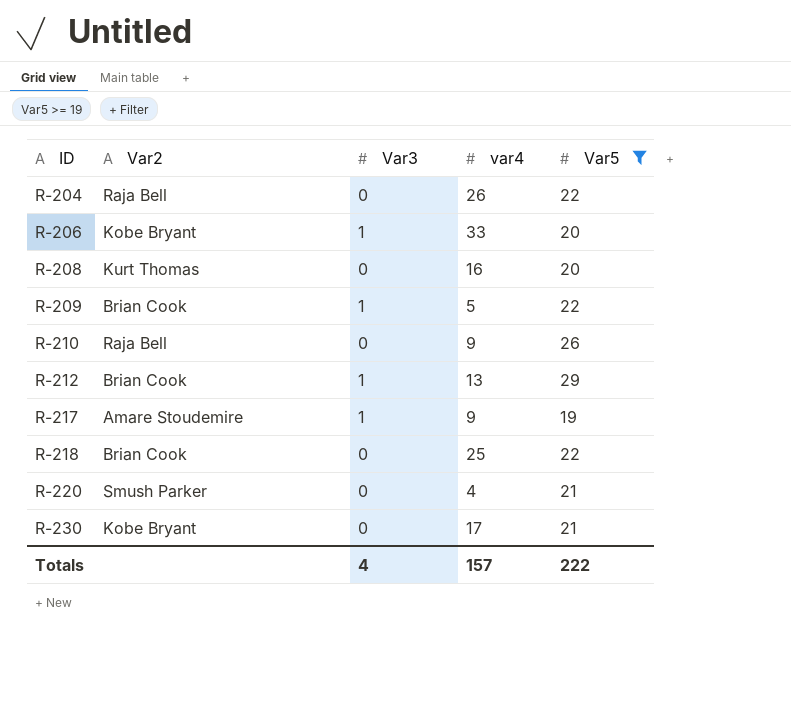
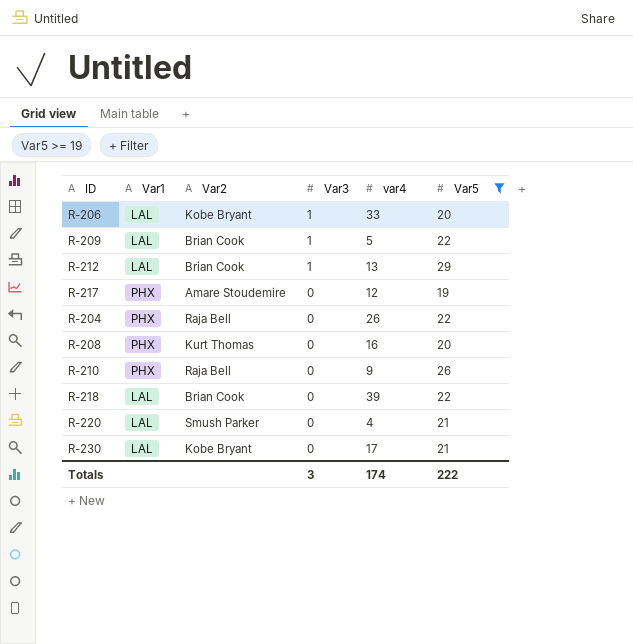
row order: ID ascending -> Var3 descending
column Var1 | position: none -> 2
R-217 | Var3: 1 -> 0
R-217 | var4: 9 -> 12
R-218 | var4: 25 -> 39
Totals | Var3: 4 -> 3
Totals | var4: 157 -> 174

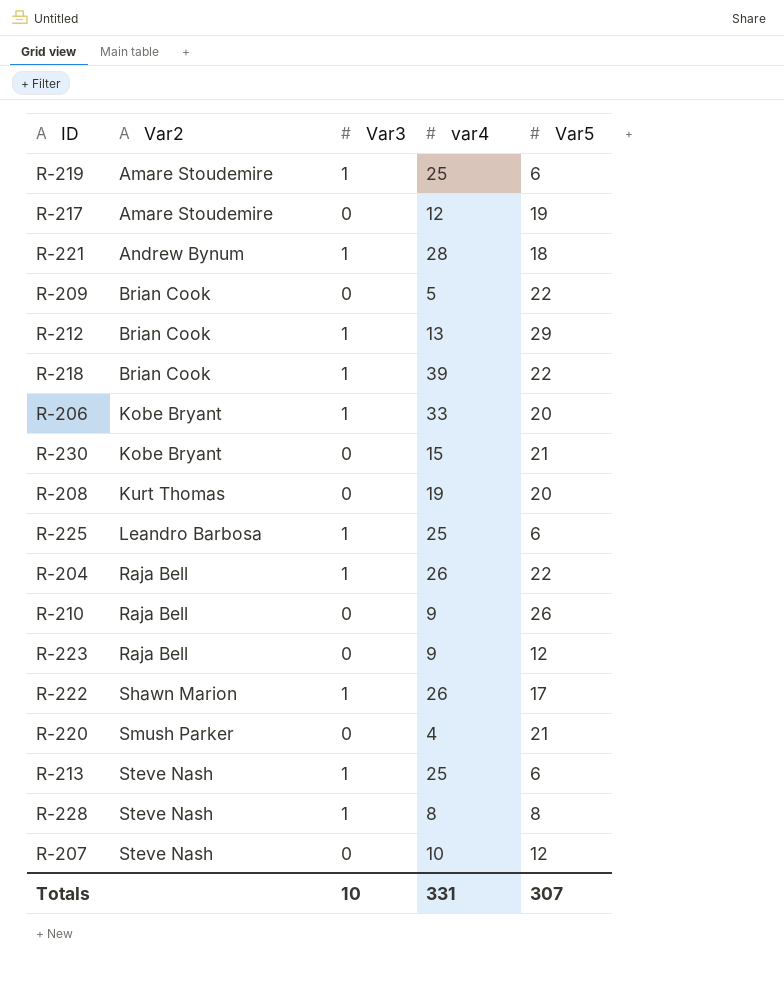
filter: Var5 >= 19 -> none
row order: Var3 descending -> Var2 ascending
column Var1 | position: 2 -> none
R-209 | Var3: 1 -> 0
R-218 | Var3: 0 -> 1
R-230 | var4: 17 -> 15
R-208 | var4: 16 -> 19
R-204 | Var3: 0 -> 1
Totals | Var3: 3 -> 10
Totals | var4: 174 -> 331
Totals | Var5: 222 -> 307

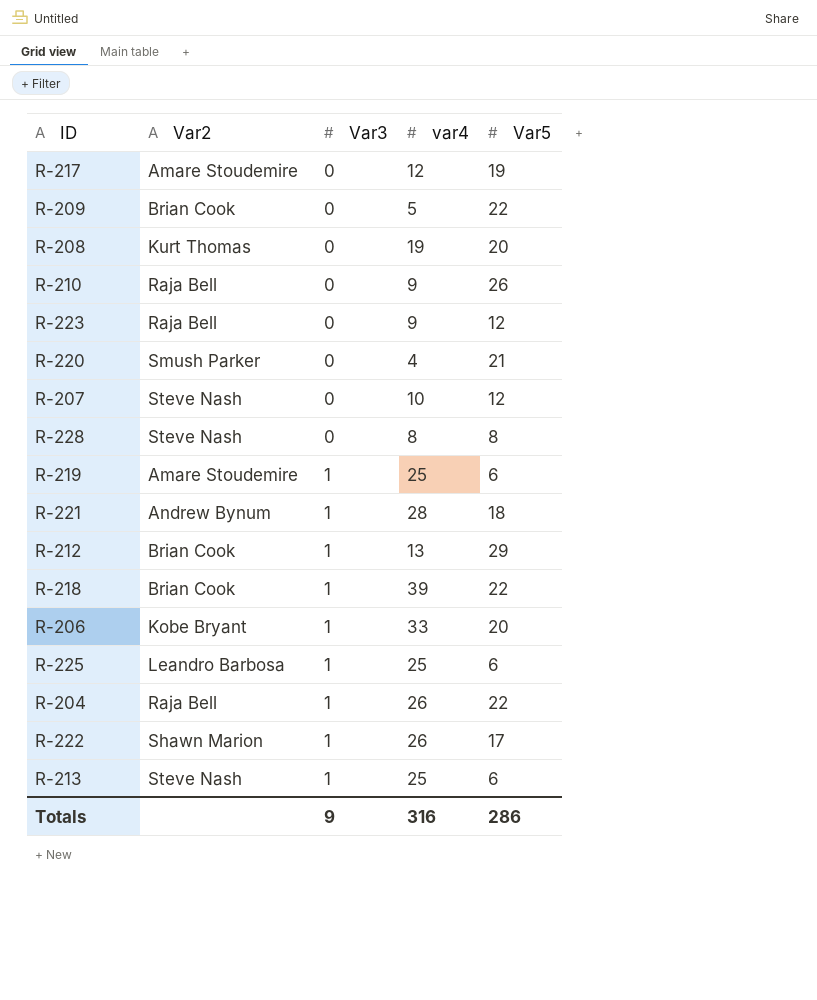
row order: Var2 ascending -> Var3 ascending
row R-230: Kobe Bryant | 0 | 15 | 21 -> none
R-228 | Var3: 1 -> 0
Totals | Var3: 10 -> 9
Totals | var4: 331 -> 316
Totals | Var5: 307 -> 286

